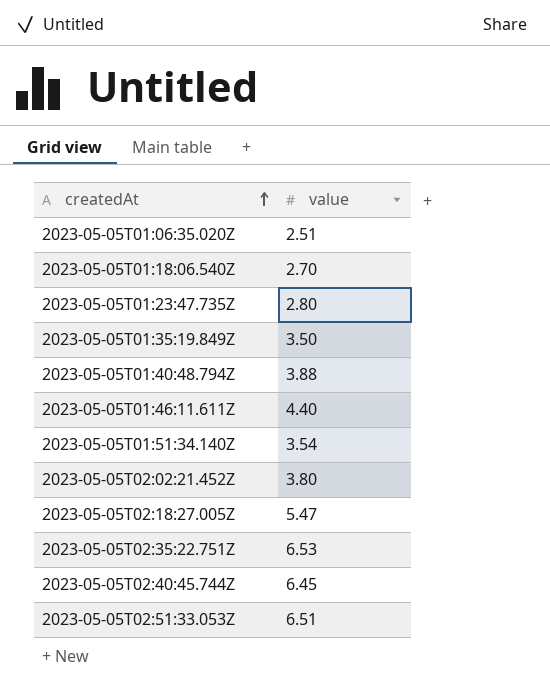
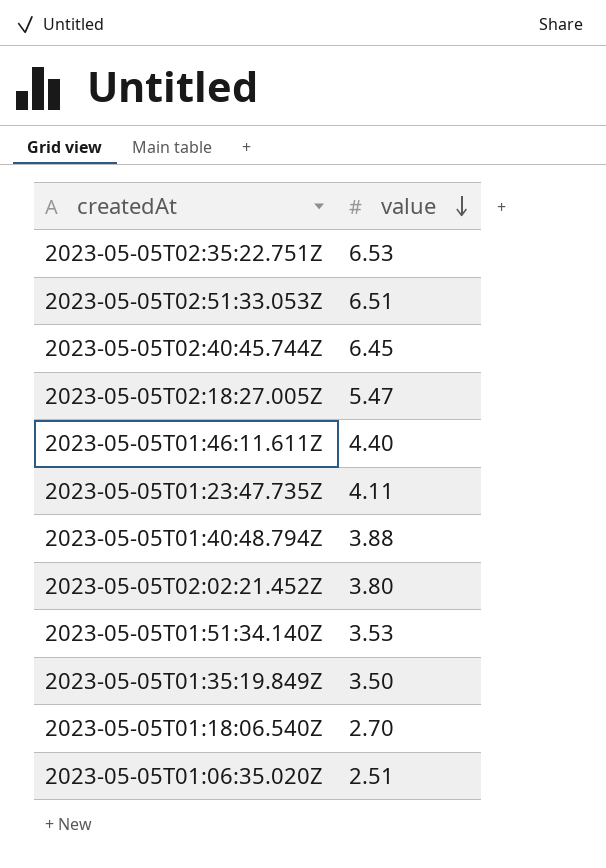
row order: createdAt ascending -> value descending
2023-05-05T01:23:47.735Z | value: 2.80 -> 4.11
2023-05-05T01:51:34.140Z | value: 3.54 -> 3.53

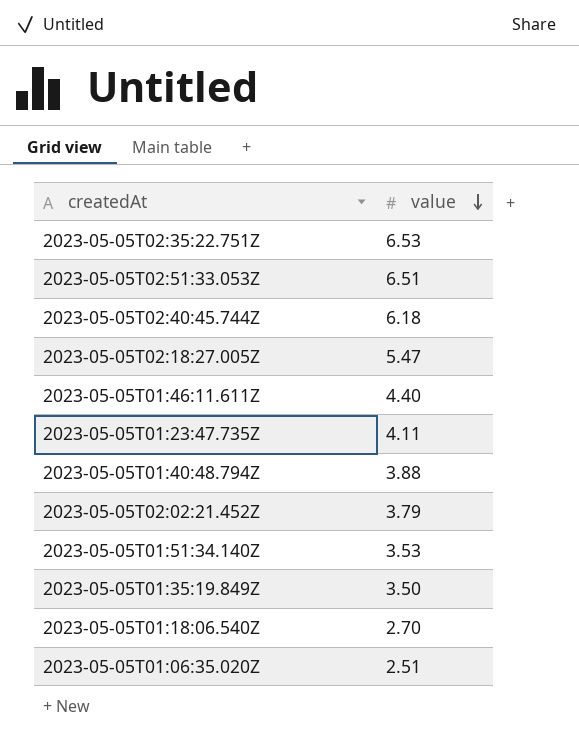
2023-05-05T02:40:45.744Z | value: 6.45 -> 6.18
2023-05-05T02:02:21.452Z | value: 3.80 -> 3.79

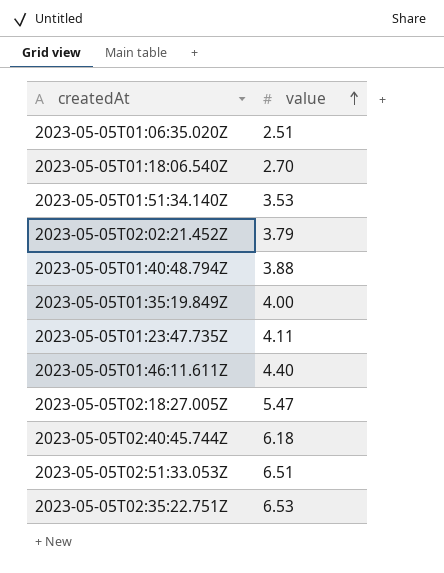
row order: value descending -> value ascending
2023-05-05T01:35:19.849Z | value: 3.50 -> 4.00

